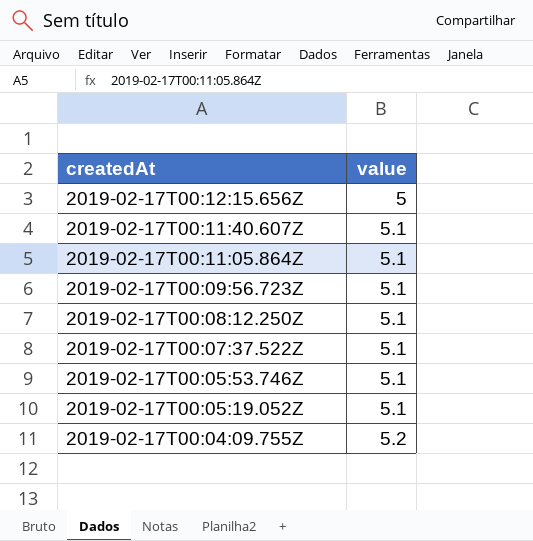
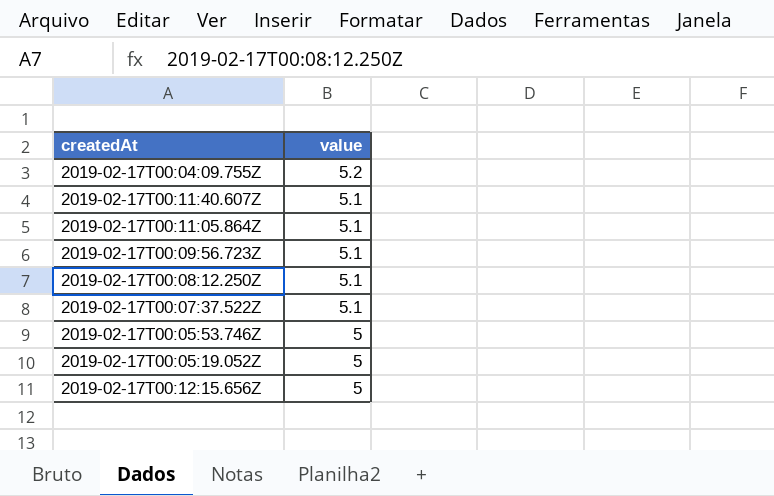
row order: createdAt descending -> value descending
2019-02-17T00:05:53.746Z | value: 5.1 -> 5
2019-02-17T00:05:19.052Z | value: 5.1 -> 5

